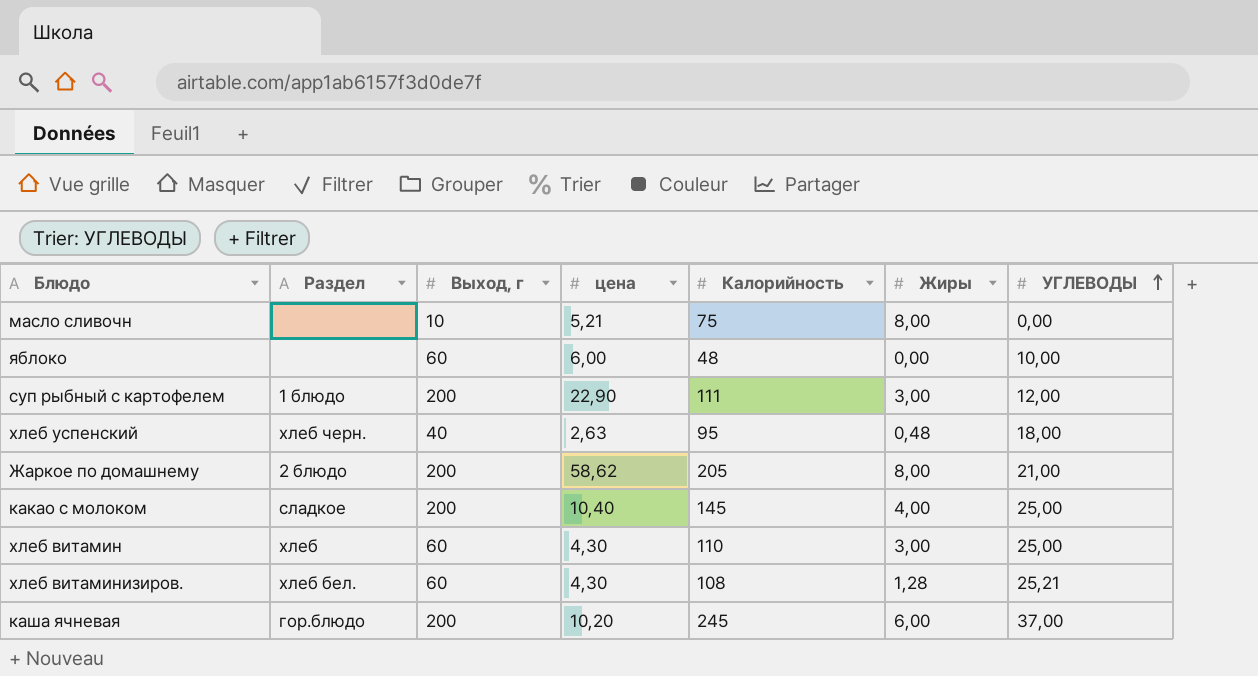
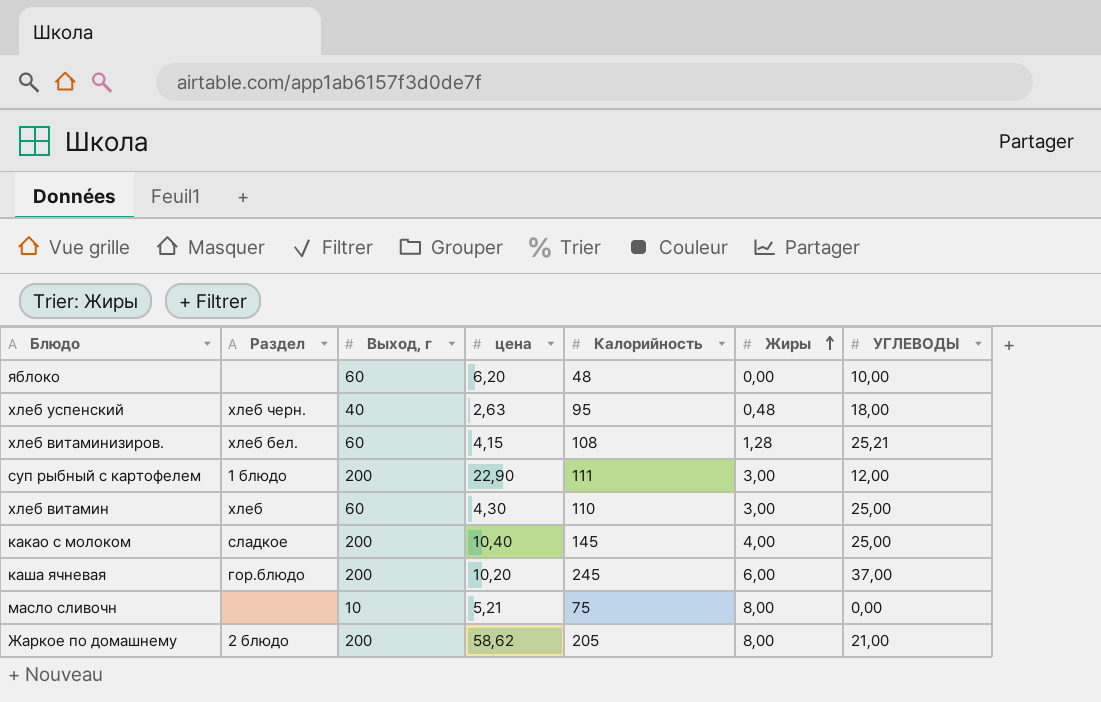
row order: УГЛЕВОДЫ ascending -> Жиры ascending
яблоко | цена: 6,00 -> 6,20
хлеб витаминизиров. | цена: 4,30 -> 4,15

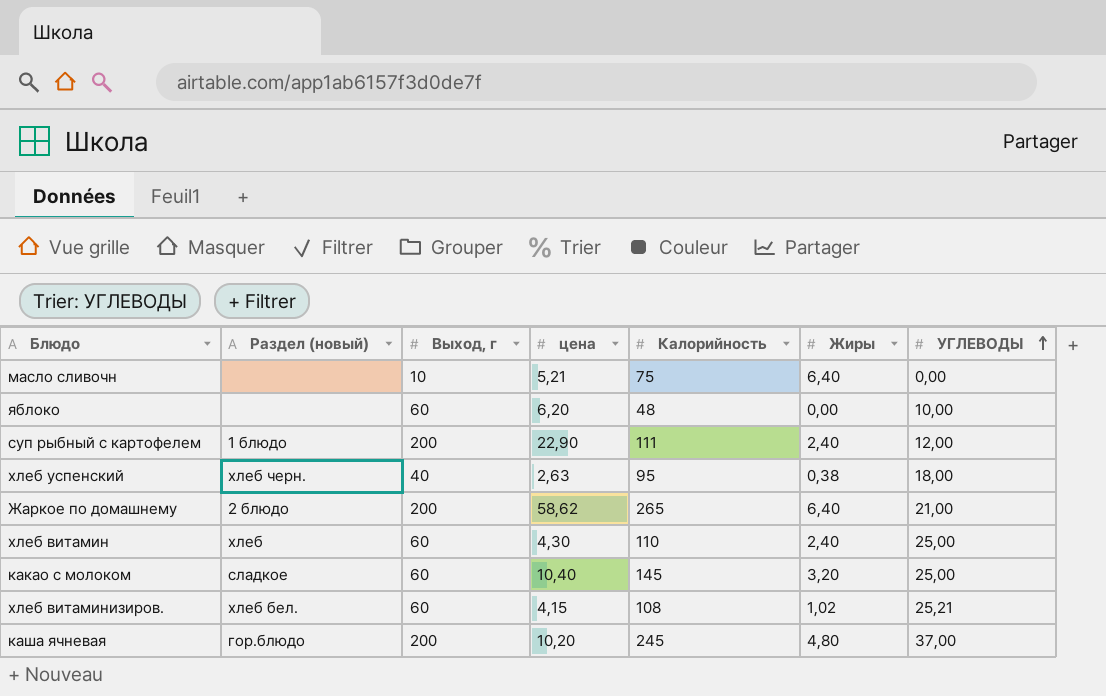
row order: Жиры ascending -> УГЛЕВОДЫ ascending
column name: Раздел -> Раздел (новый)
масло сливочн | Жиры: 8,00 -> 6,40
суп рыбный с картофелем | Жиры: 3,00 -> 2,40
хлеб успенский | Жиры: 0,48 -> 0,38
Жаркое по домашнему | Калорийность: 205 -> 265
Жаркое по домашнему | Жиры: 8,00 -> 6,40
хлеб витамин | Жиры: 3,00 -> 2,40
какао с молоком | Выход, г: 200 -> 60
какао с молоком | Жиры: 4,00 -> 3,20
хлеб витаминизиров. | Жиры: 1,28 -> 1,02
каша ячневая | Жиры: 6,00 -> 4,80

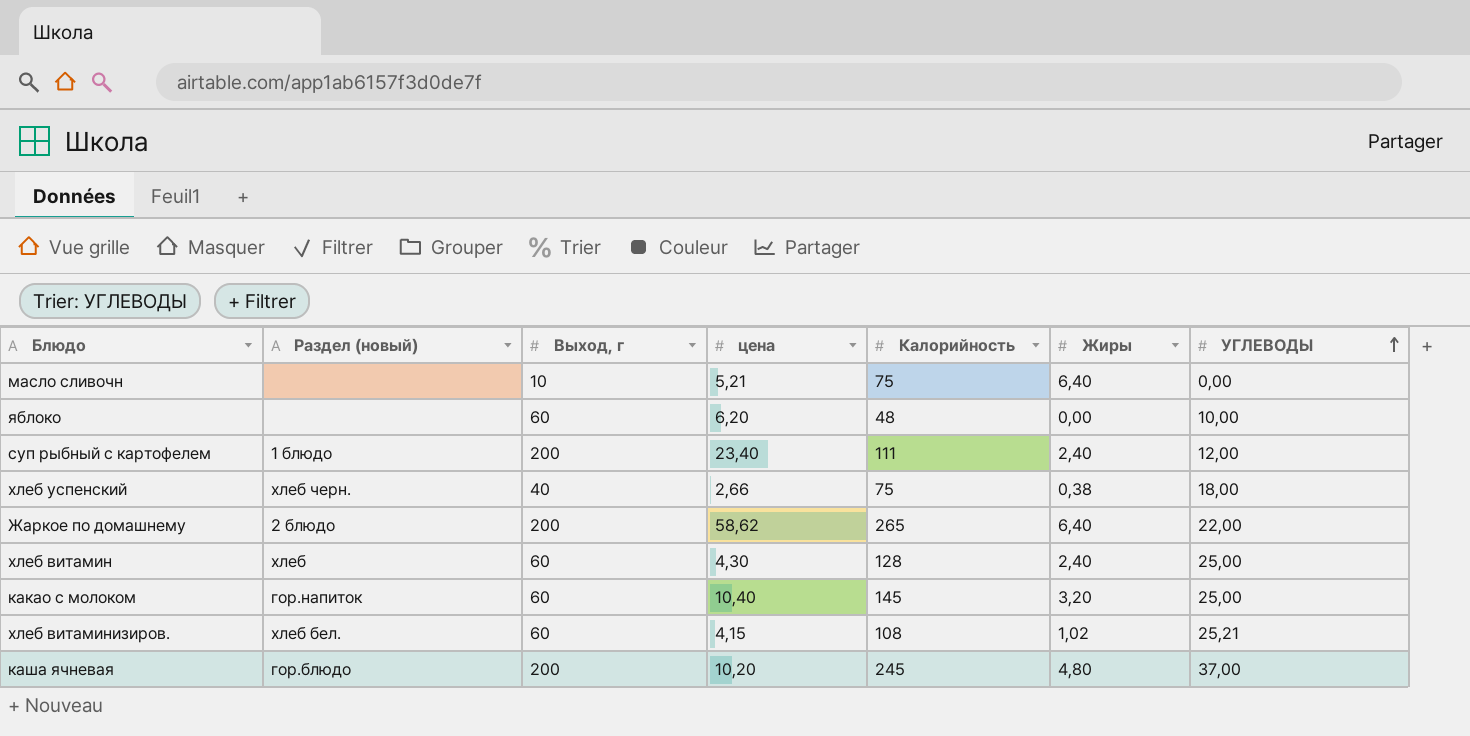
суп рыбный с картофелем | цена: 22,90 -> 23,40
хлеб успенский | цена: 2,63 -> 2,66
хлеб успенский | Калорийность: 95 -> 75
Жаркое по домашнему | УГЛЕВОДЫ: 21,00 -> 22,00
хлеб витамин | Калорийность: 110 -> 128
какао с молоком | Раздел (новый): сладкое -> гор.напиток

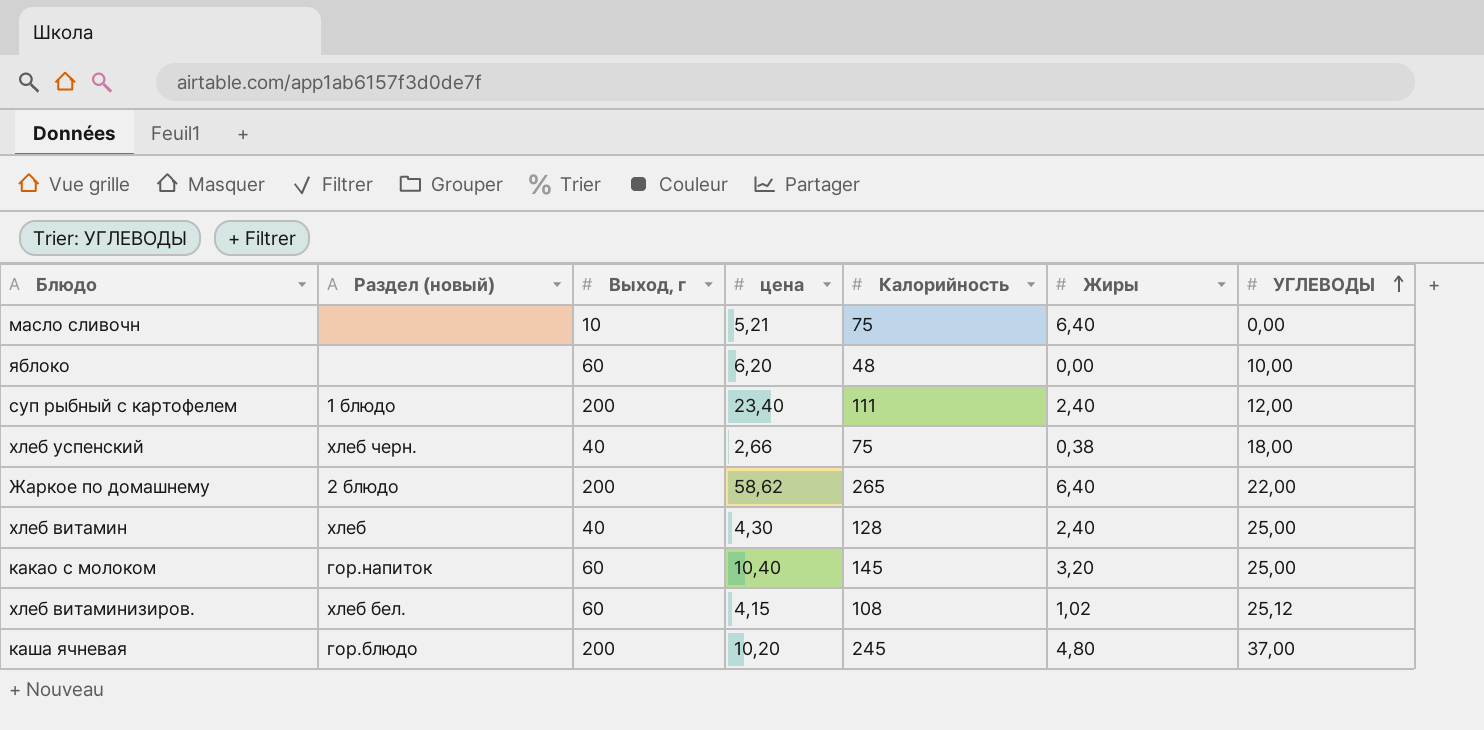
хлеб витамин | Выход, г: 60 -> 40
хлеб витаминизиров. | УГЛЕВОДЫ: 25,21 -> 25,12

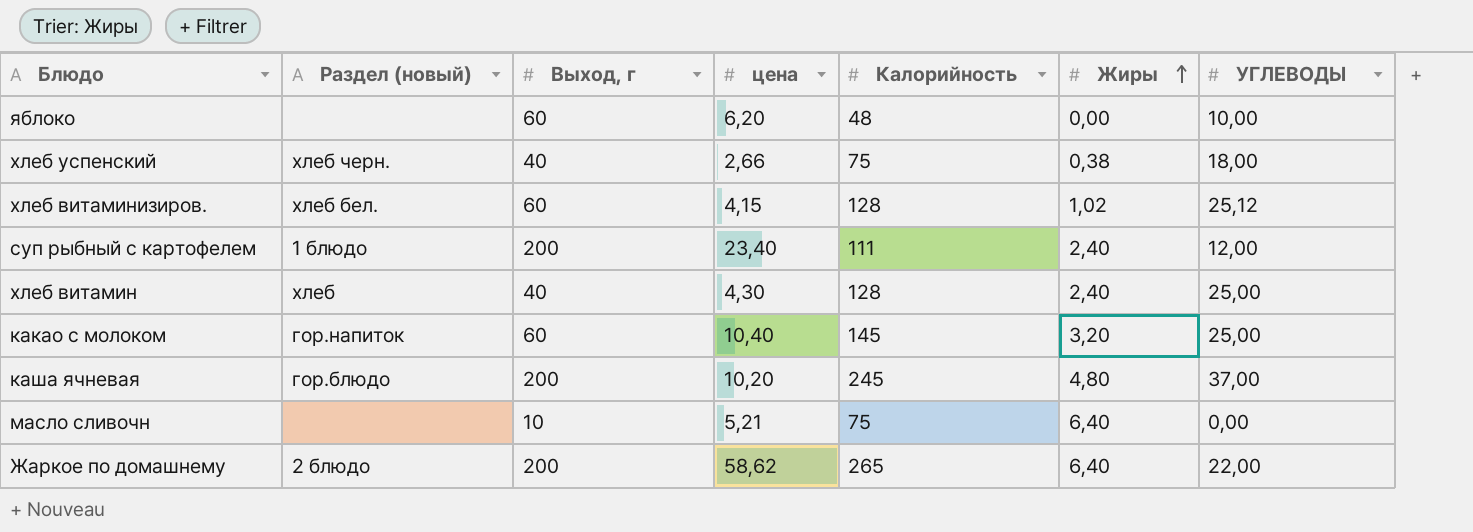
row order: УГЛЕВОДЫ ascending -> Жиры ascending
хлеб витаминизиров. | Калорийность: 108 -> 128

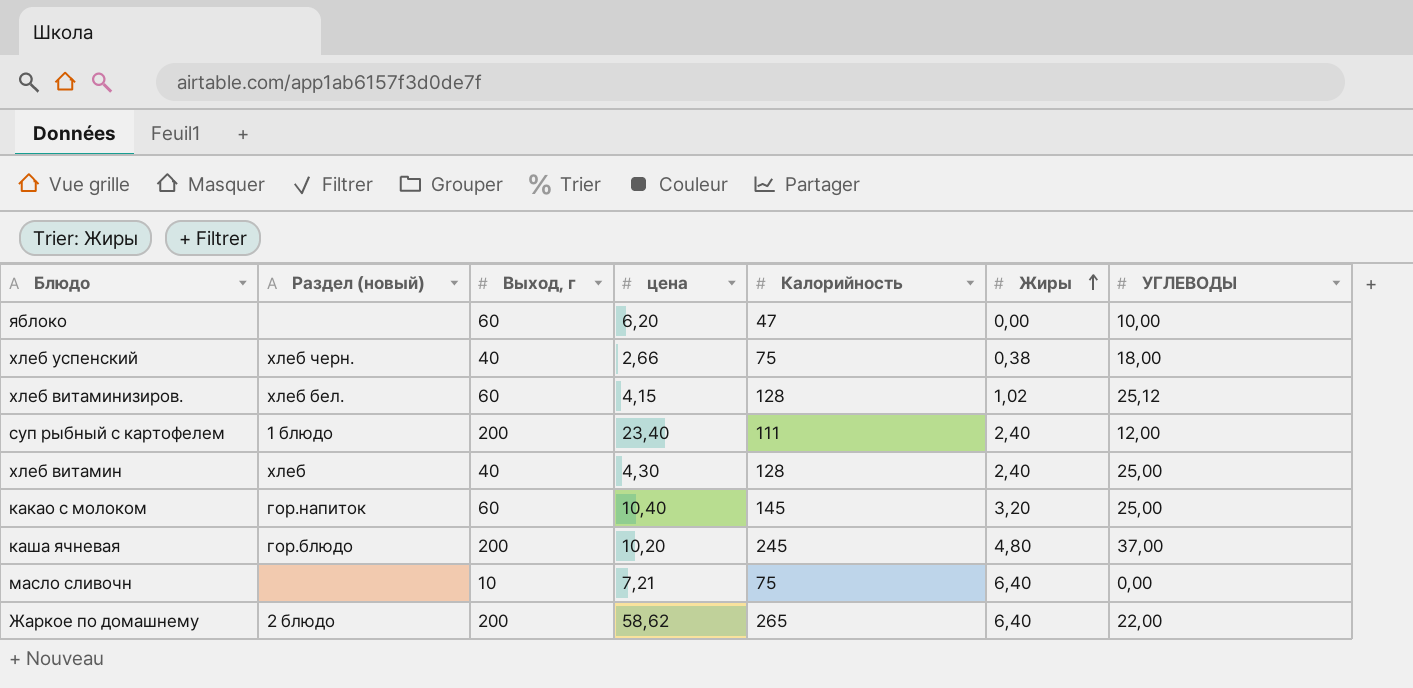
яблоко | Калорийность: 48 -> 47
масло сливочн | цена: 5,21 -> 7,21

